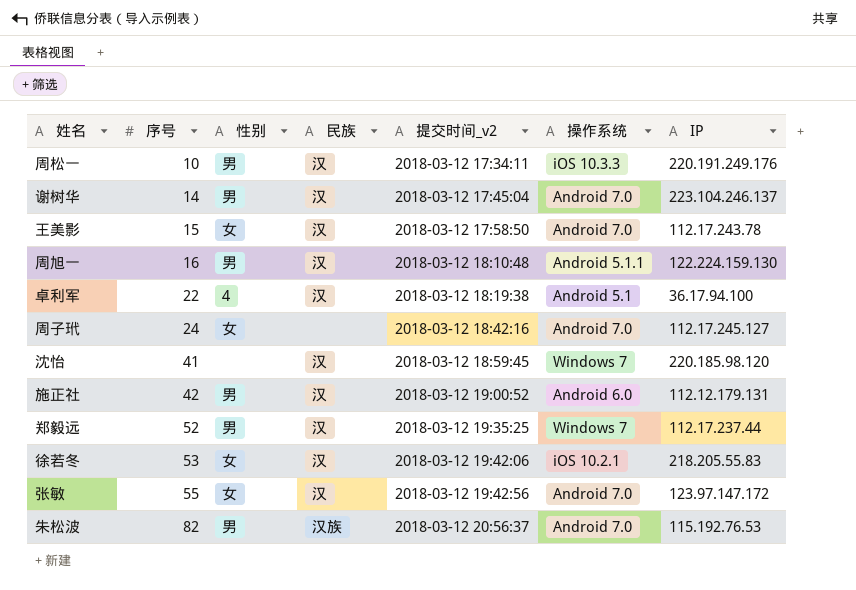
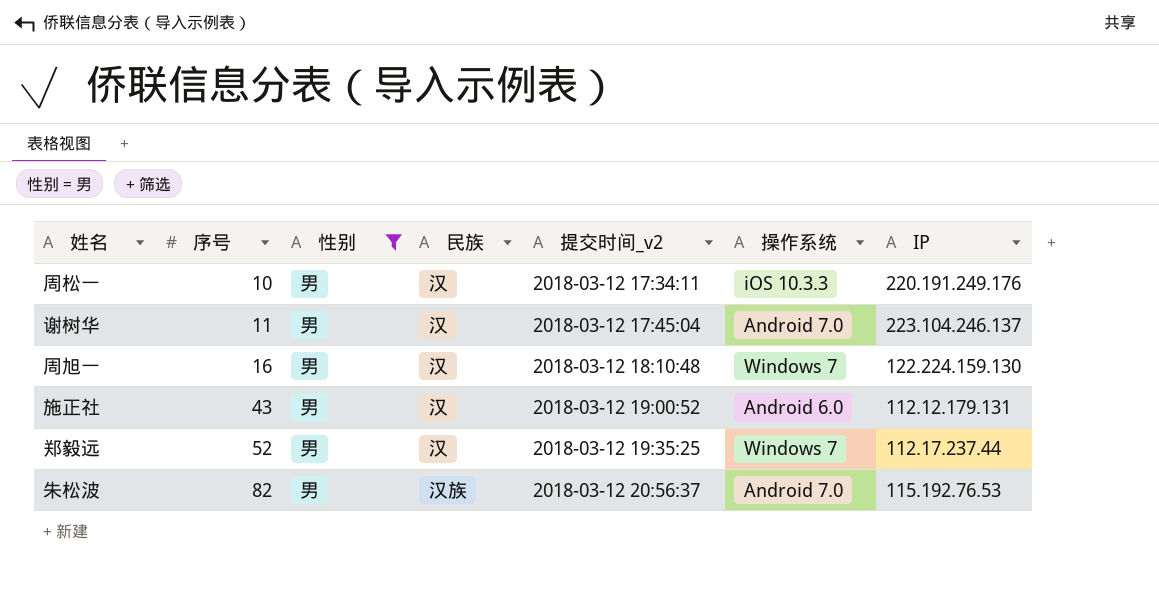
filter: none -> 性别 = 男
谢树华 | 序号: 14 -> 11
周旭一 | 操作系统: Android 5.1.1 -> Windows 7
施正社 | 序号: 42 -> 43

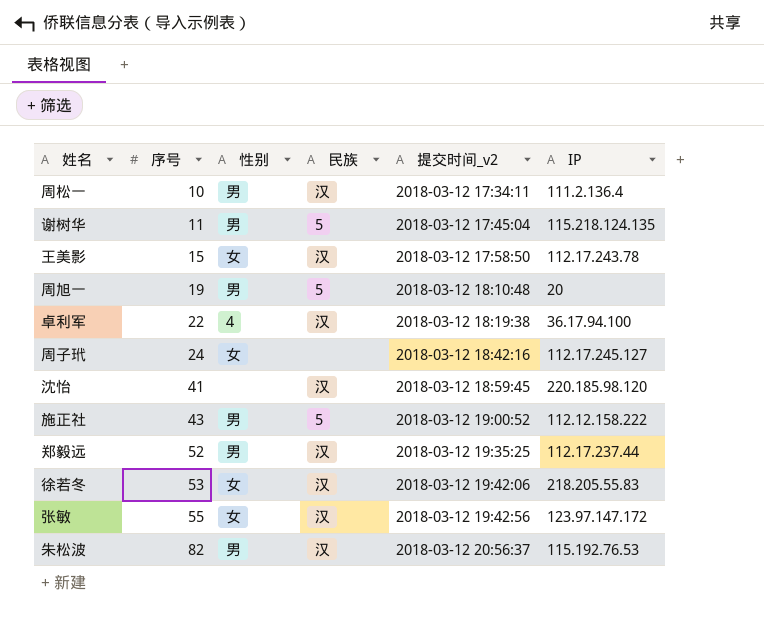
filter: 性别 = 男 -> none
column 操作系统 | position: 6 -> none
周松一 | IP: 220.191.249.176 -> 111.2.136.4
谢树华 | 民族: 汉 -> 5
谢树华 | IP: 223.104.246.137 -> 115.218.124.135
周旭一 | 序号: 16 -> 19
周旭一 | 民族: 汉 -> 5
周旭一 | IP: 122.224.159.130 -> 20
施正社 | 民族: 汉 -> 5
施正社 | IP: 112.12.179.131 -> 112.12.158.222
朱松波 | 民族: 汉族 -> 汉

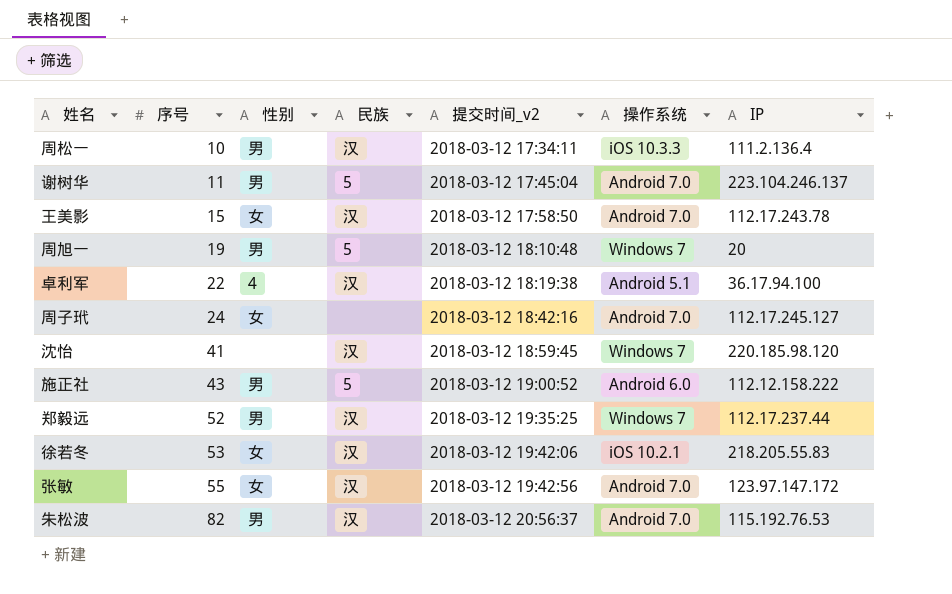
column 操作系统 | position: none -> 6
谢树华 | IP: 115.218.124.135 -> 223.104.246.137

